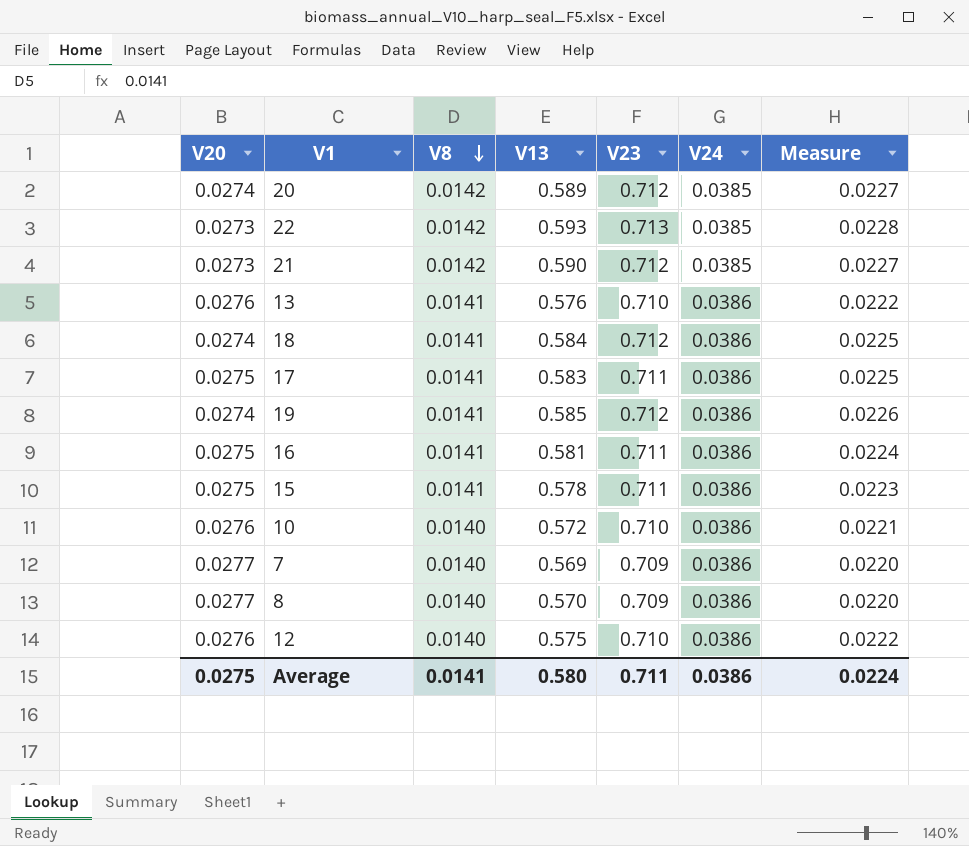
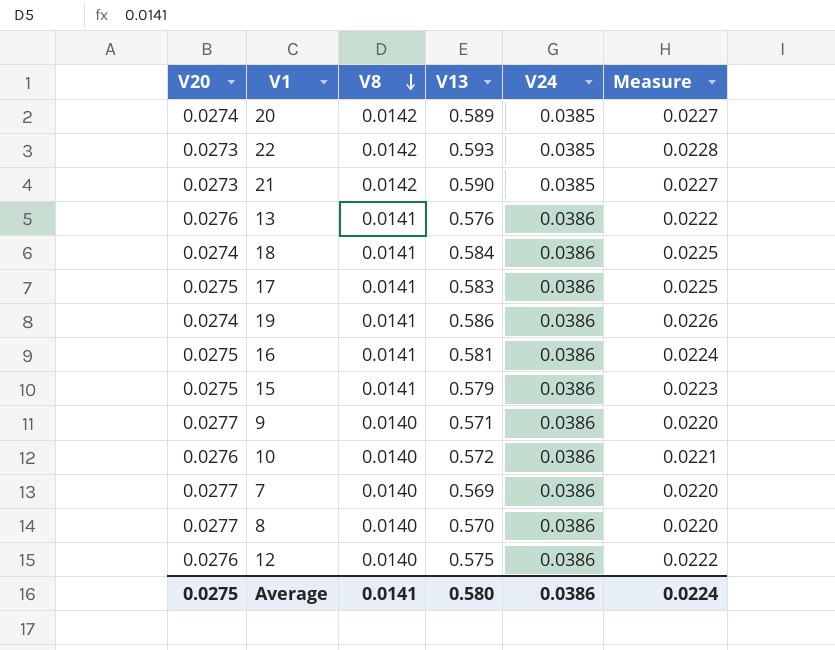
column V23 | position: 5 -> none
19 | V13: 0.585 -> 0.586
15 | V13: 0.578 -> 0.579
row 9: none -> 0.0277 | 0.0140 | 0.571 | 0.0386 | 0.0220

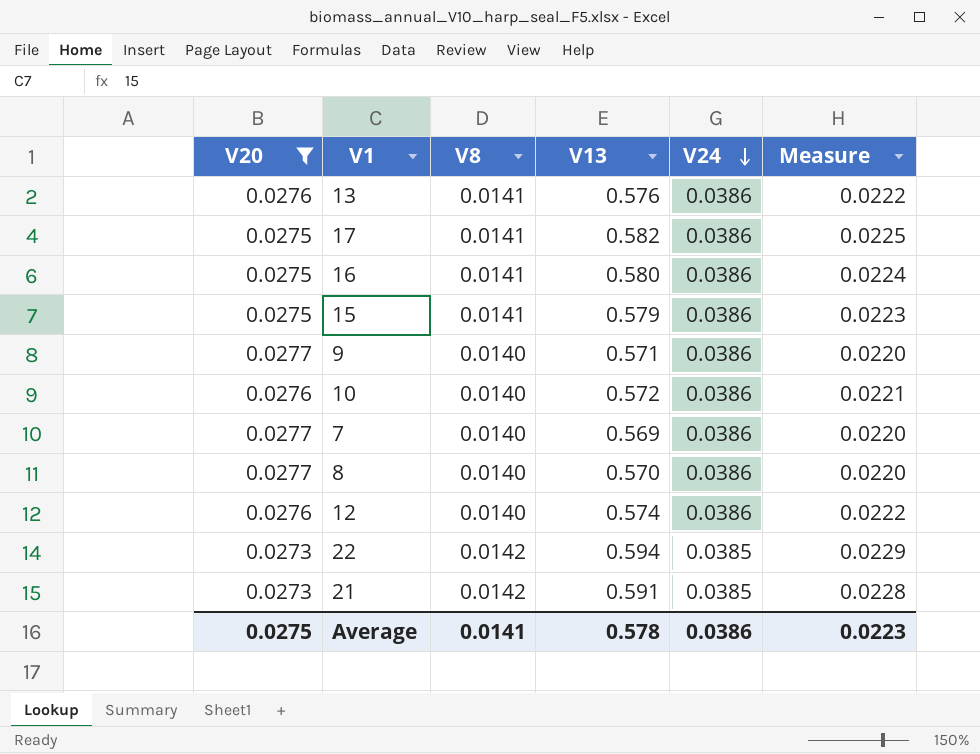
filter: none -> V20 != 0.0274
row order: V8 descending -> V24 descending
17 | V13: 0.583 -> 0.582
16 | V13: 0.581 -> 0.580
12 | V13: 0.575 -> 0.574
22 | V13: 0.593 -> 0.594
22 | Measure: 0.0228 -> 0.0229
21 | V13: 0.590 -> 0.591
21 | Measure: 0.0227 -> 0.0228
Average | V13: 0.580 -> 0.578
Average | Measure: 0.0224 -> 0.0223

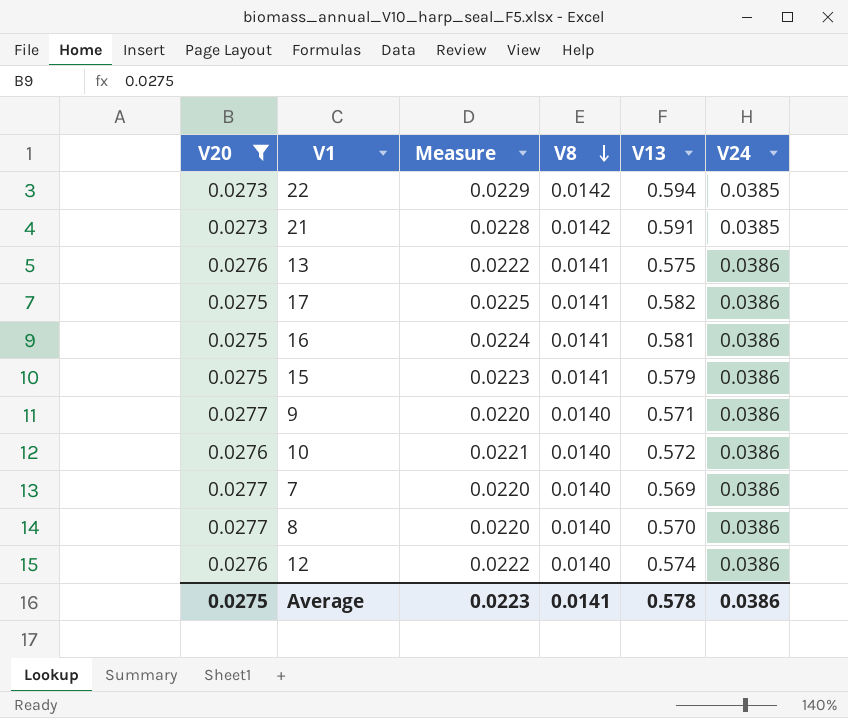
row order: V24 descending -> V8 descending
column Measure | position: 6 -> 3
13 | V13: 0.576 -> 0.575
16 | V13: 0.580 -> 0.581

